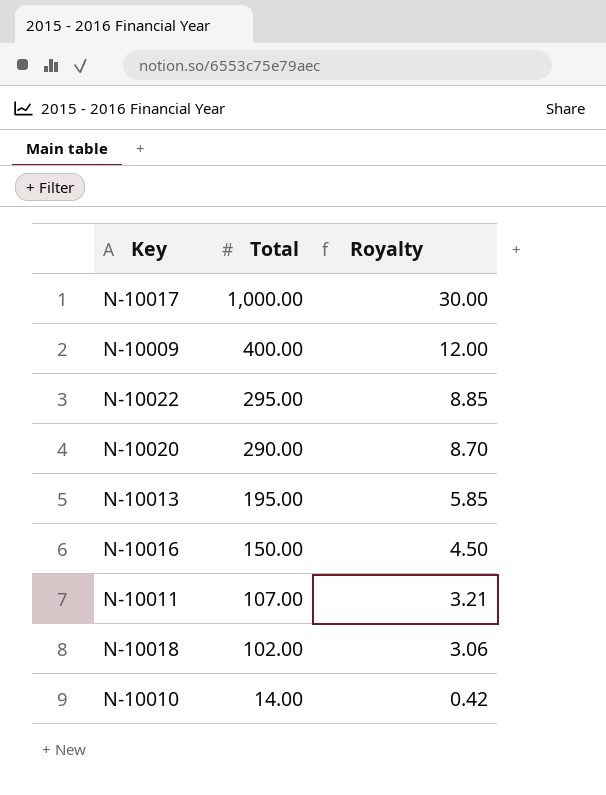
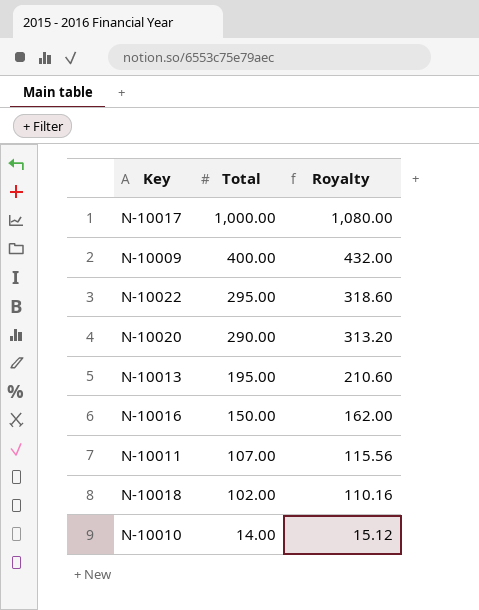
column Royalty | formula: [Total] * 0.03 -> [Total] * 1.08

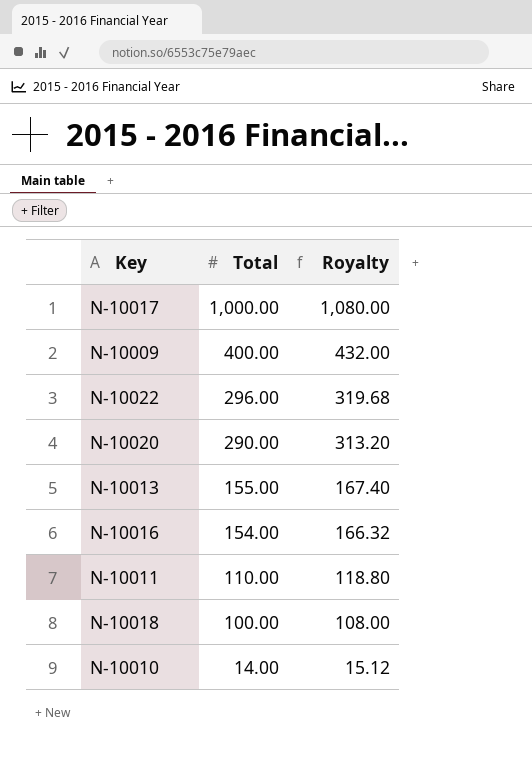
N-10022 | Total: 295.00 -> 296.00
N-10022 | Royalty: 318.60 -> 319.68
N-10013 | Total: 195.00 -> 155.00
N-10013 | Royalty: 210.60 -> 167.40
N-10016 | Total: 150.00 -> 154.00
N-10016 | Royalty: 162.00 -> 166.32
N-10011 | Total: 107.00 -> 110.00
N-10011 | Royalty: 115.56 -> 118.80
N-10018 | Total: 102.00 -> 100.00
N-10018 | Royalty: 110.16 -> 108.00

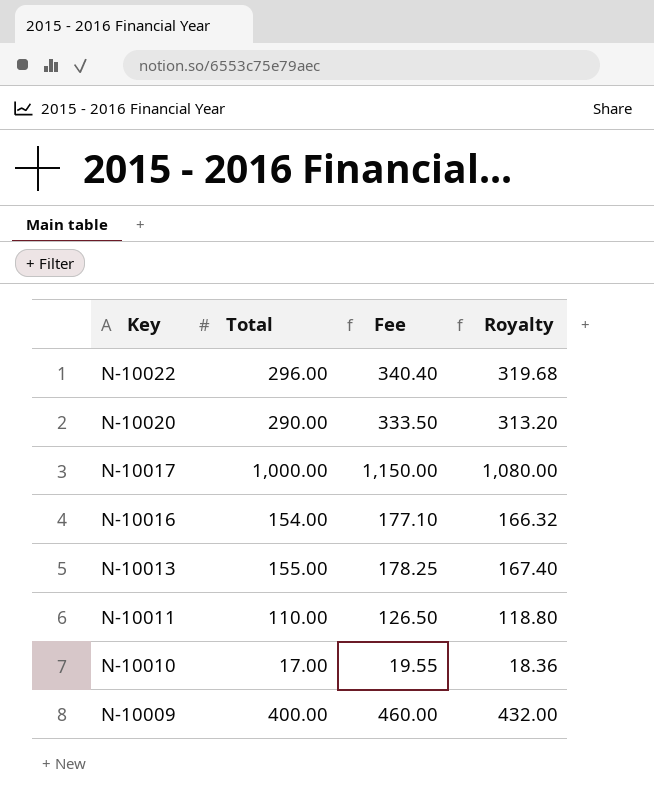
row order: Total descending -> Key descending
column Fee | formula: none -> [Total] * 1.15
row N-10018: 100.00 | 108.00 -> none
N-10010 | Total: 14.00 -> 17.00
N-10010 | Royalty: 15.12 -> 18.36

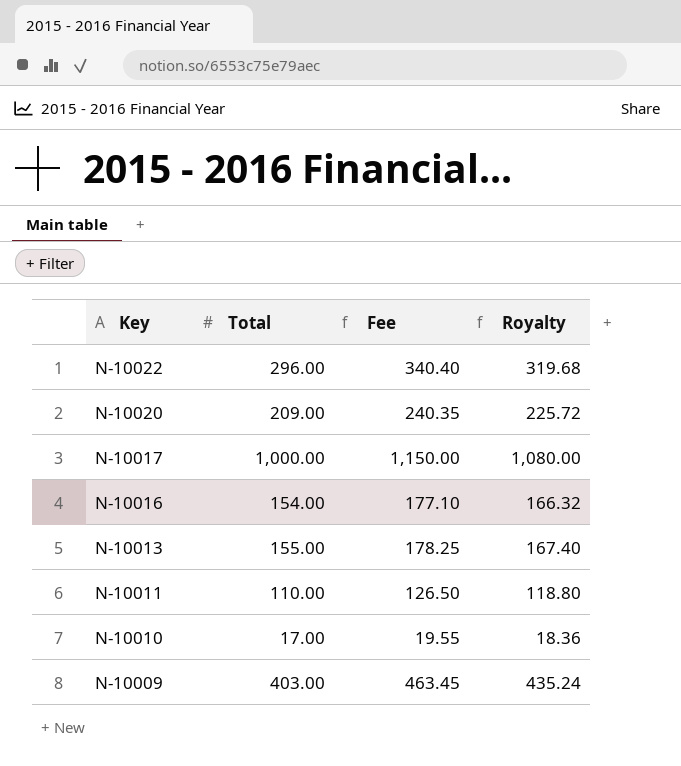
N-10020 | Total: 290.00 -> 209.00
N-10020 | Fee: 333.50 -> 240.35
N-10020 | Royalty: 313.20 -> 225.72
N-10009 | Total: 400.00 -> 403.00
N-10009 | Fee: 460.00 -> 463.45
N-10009 | Royalty: 432.00 -> 435.24

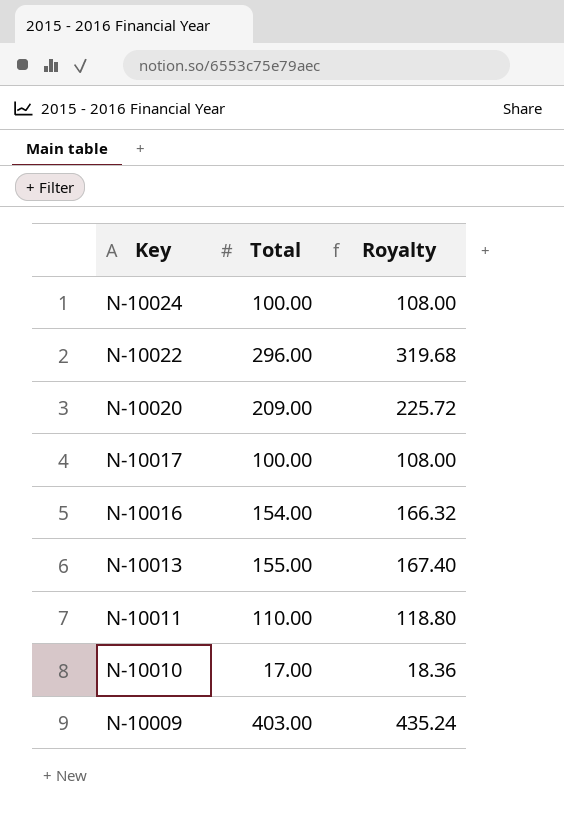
column Fee | formula: [Total] * 1.15 -> none
row N-10024: none -> 100.00 | 108.00
N-10017 | Total: 1,000.00 -> 100.00
N-10017 | Royalty: 1,080.00 -> 108.00

